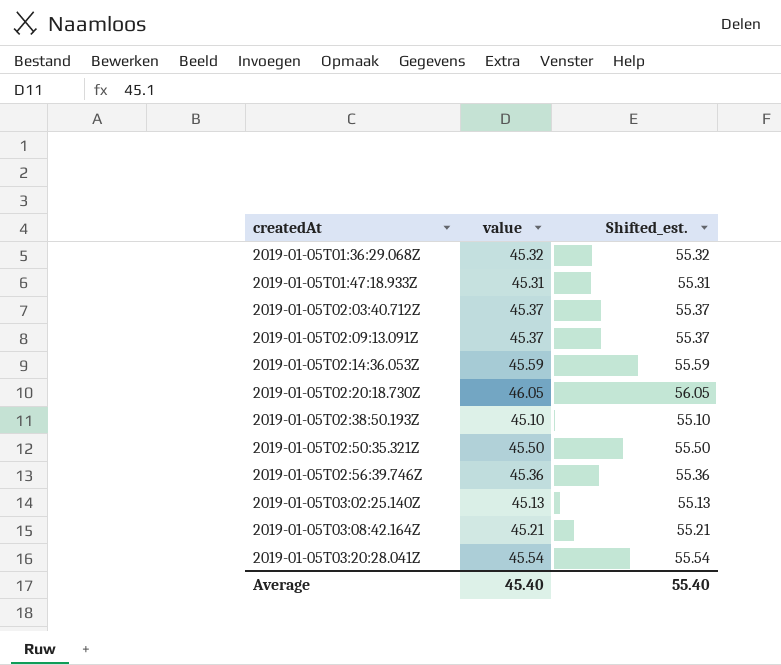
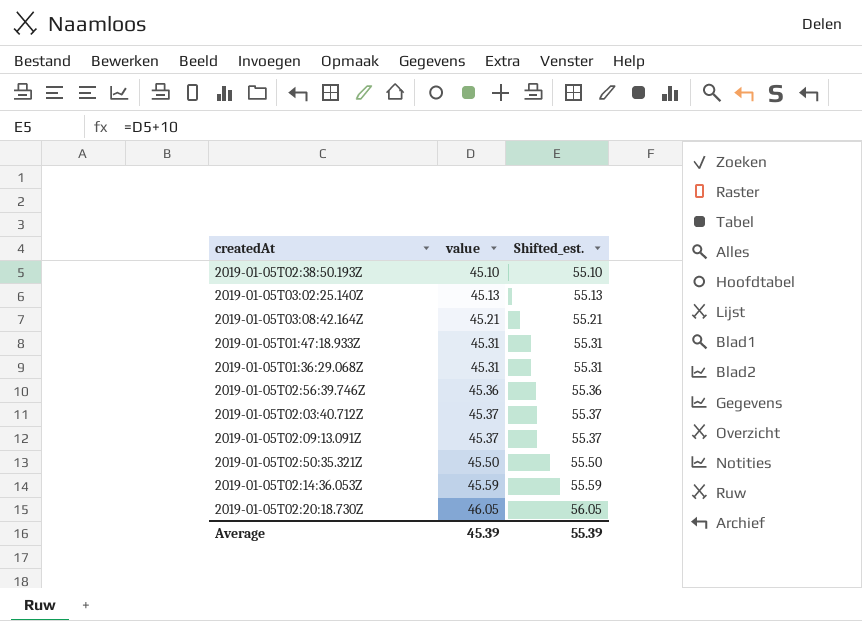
row order: createdAt ascending -> value ascending
row 2019-01-05T03:20:28.041Z: 45.54 | 55.54 -> none
2019-01-05T01:36:29.068Z | value: 45.32 -> 45.31
2019-01-05T01:36:29.068Z | Shifted_est.: 55.32 -> 55.31
Average | value: 45.40 -> 45.39
Average | Shifted_est.: 55.40 -> 55.39

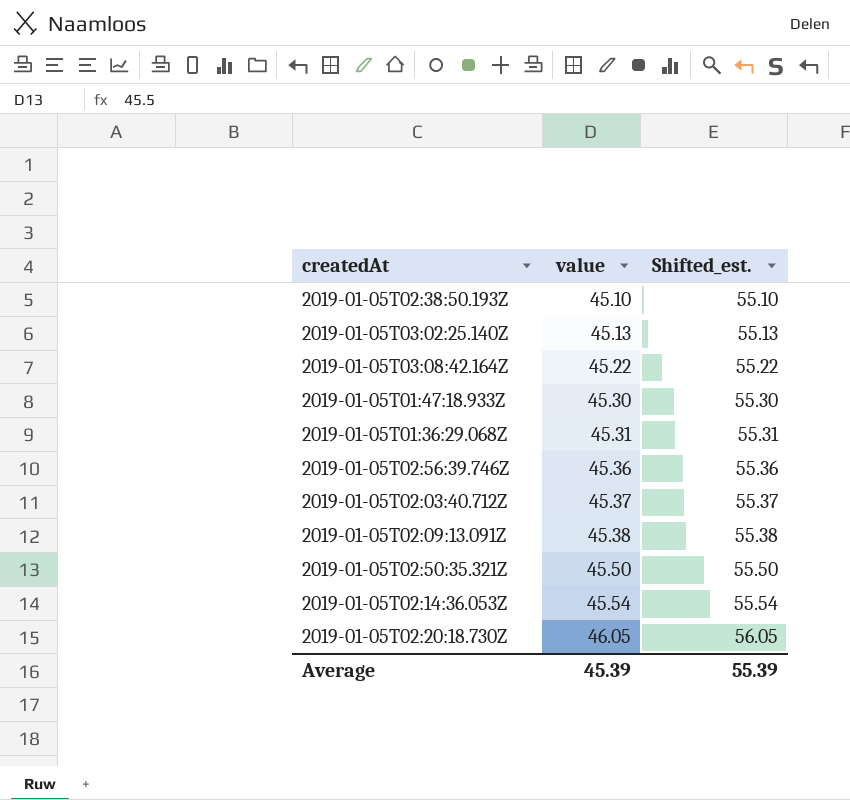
2019-01-05T03:08:42.164Z | value: 45.21 -> 45.22
2019-01-05T03:08:42.164Z | Shifted_est.: 55.21 -> 55.22
2019-01-05T01:47:18.933Z | value: 45.31 -> 45.30
2019-01-05T01:47:18.933Z | Shifted_est.: 55.31 -> 55.30
2019-01-05T02:09:13.091Z | value: 45.37 -> 45.38
2019-01-05T02:09:13.091Z | Shifted_est.: 55.37 -> 55.38
2019-01-05T02:14:36.053Z | value: 45.59 -> 45.54
2019-01-05T02:14:36.053Z | Shifted_est.: 55.59 -> 55.54

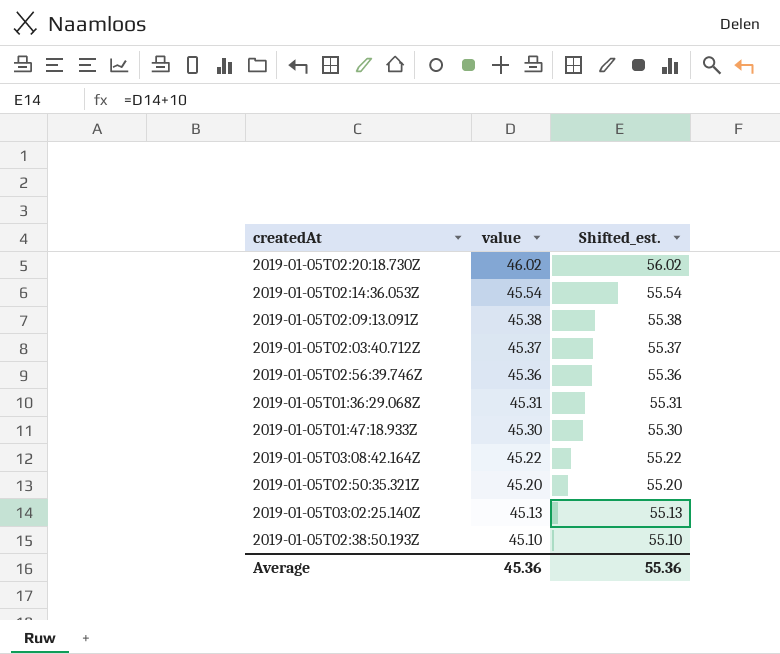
row order: value ascending -> value descending
2019-01-05T02:20:18.730Z | value: 46.05 -> 46.02
2019-01-05T02:20:18.730Z | Shifted_est.: 56.05 -> 56.02
2019-01-05T02:50:35.321Z | value: 45.50 -> 45.20
2019-01-05T02:50:35.321Z | Shifted_est.: 55.50 -> 55.20
Average | value: 45.39 -> 45.36
Average | Shifted_est.: 55.39 -> 55.36

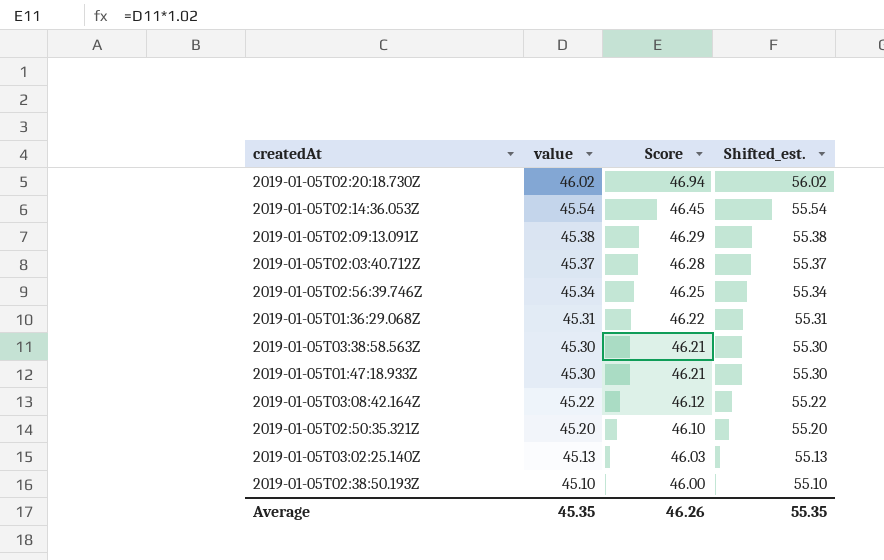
column Score | formula: none -> [value] * 1.02
2019-01-05T02:56:39.746Z | value: 45.36 -> 45.34
2019-01-05T02:56:39.746Z | Shifted_est.: 55.36 -> 55.34
row 2019-01-05T03:38:58.563Z: none -> 45.30 | 46.21 | 55.30
Average | value: 45.36 -> 45.35
Average | Shifted_est.: 55.36 -> 55.35

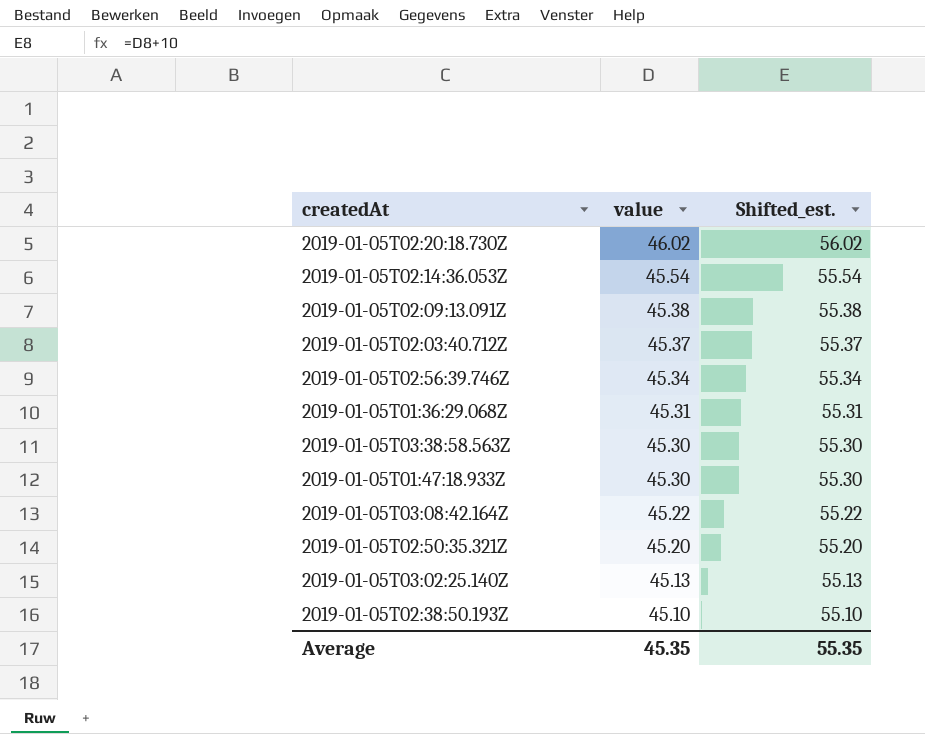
column Score | formula: [value] * 1.02 -> none

